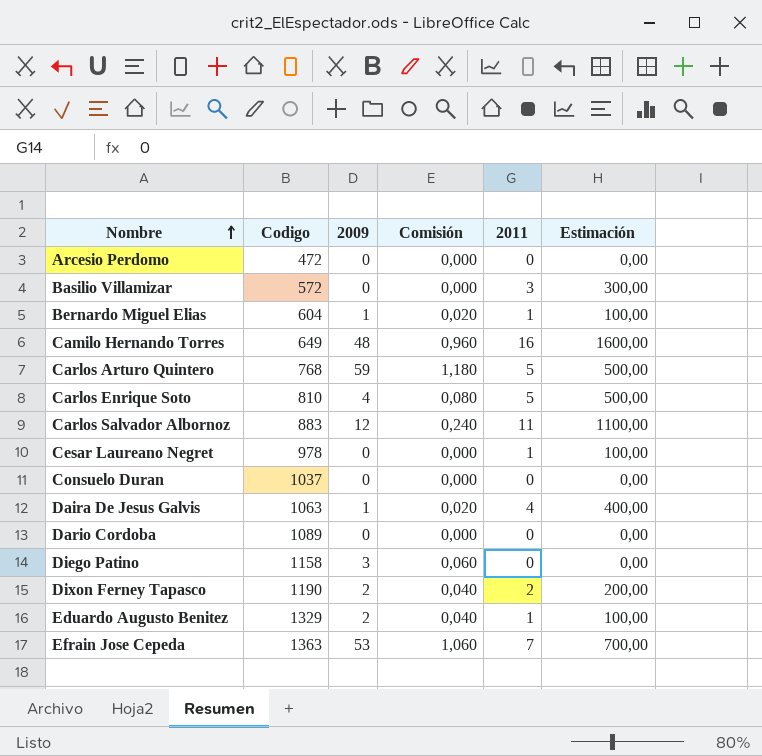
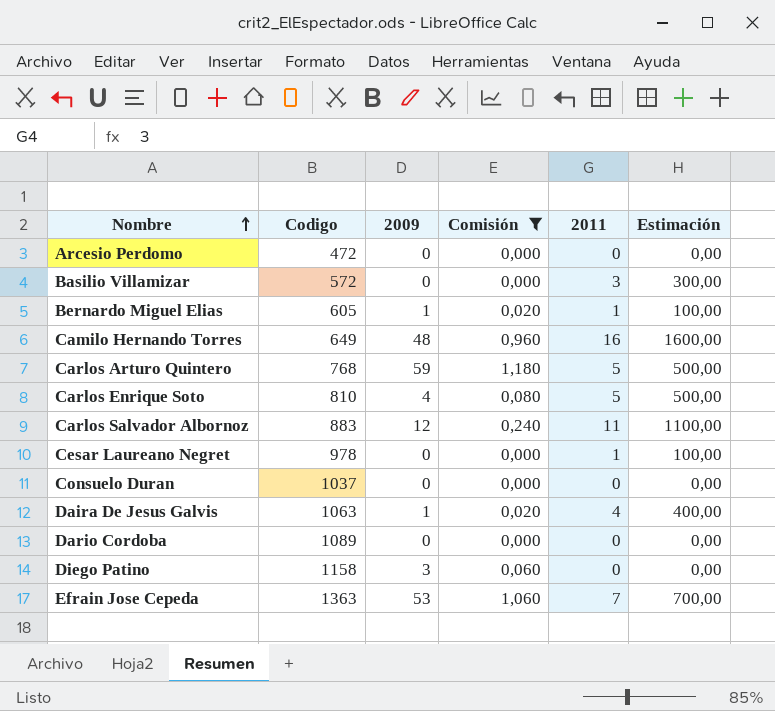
filter: none -> Comisión != 0,040
Bernardo Miguel Elias | Codigo: 604 -> 605

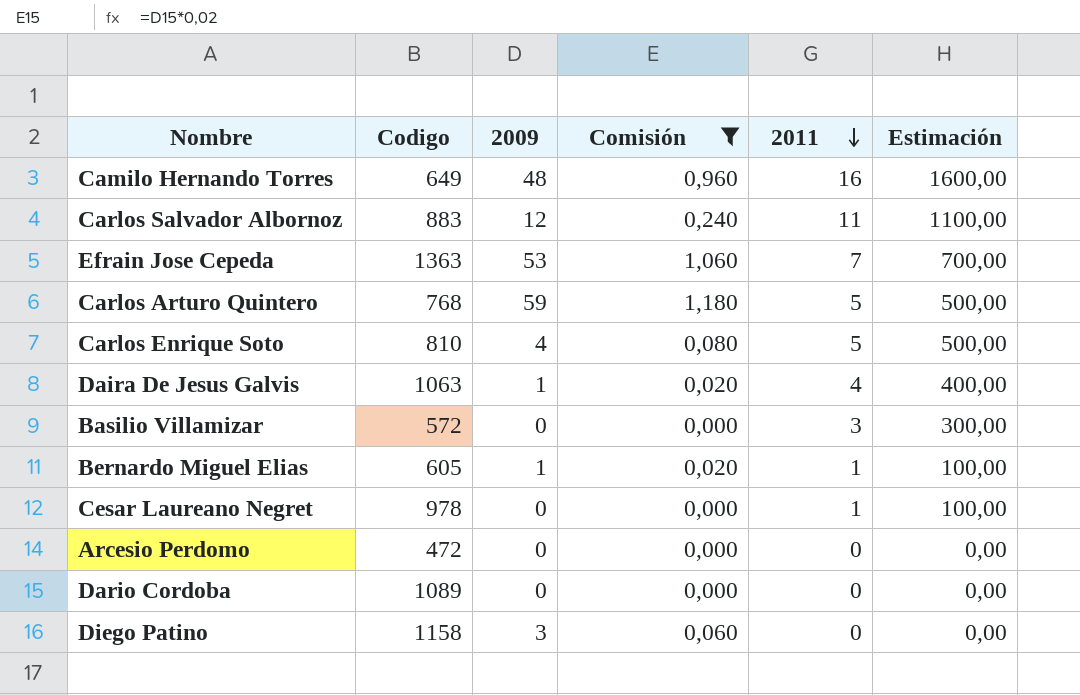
row order: Nombre ascending -> 2011 descending
row Consuelo Duran: 1037 | 0 | 0,000 | 0 | 0,00 -> none

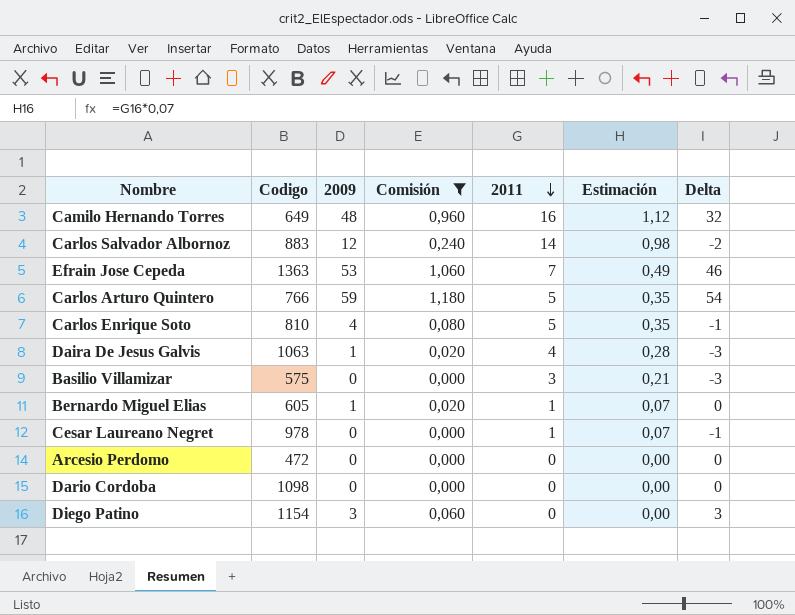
column Estimación | formula: [2011] * 100 -> [2011] * 0,07
column Delta | formula: none -> [2009] - [2011]
Carlos Salvador Albornoz | 2011: 11 -> 14
Carlos Arturo Quintero | Codigo: 768 -> 766
Basilio Villamizar | Codigo: 572 -> 575
Dario Cordoba | Codigo: 1089 -> 1098
Diego Patino | Codigo: 1158 -> 1154

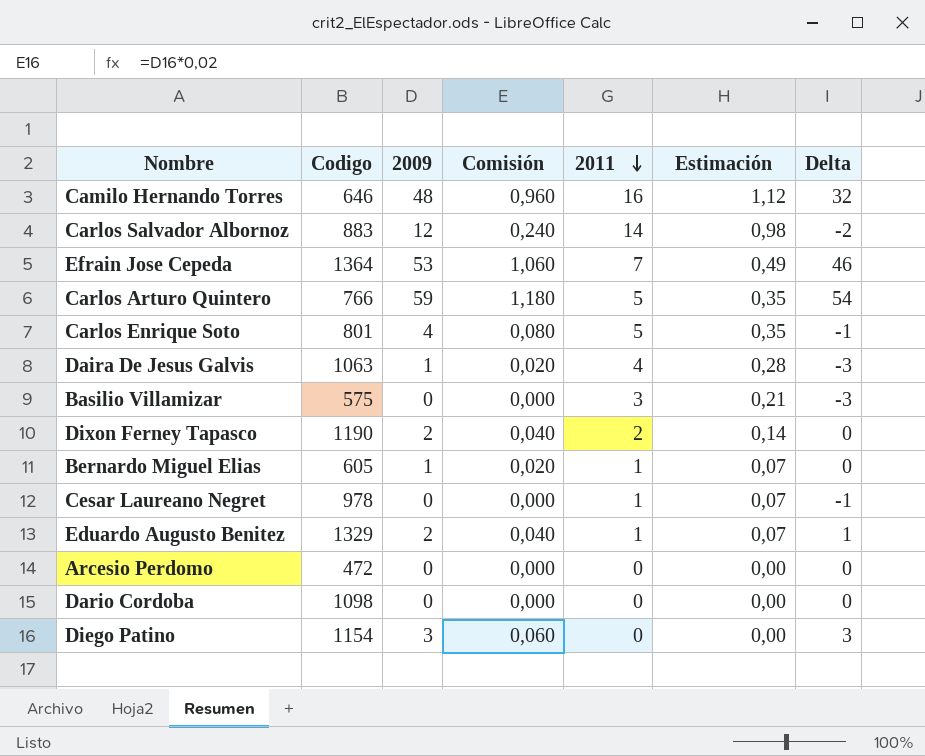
filter: Comisión != 0,040 -> none
Camilo Hernando Torres | Codigo: 649 -> 646
Efrain Jose Cepeda | Codigo: 1363 -> 1364
Carlos Enrique Soto | Codigo: 810 -> 801

